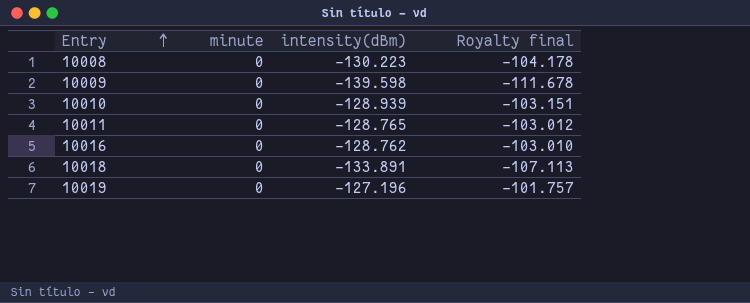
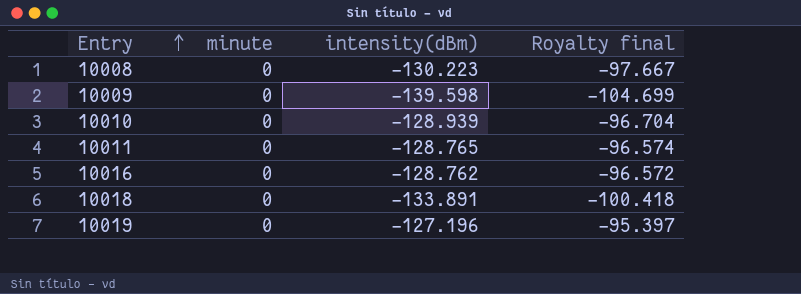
column Royalty final | formula: [intensity(dBm)] * 0.8 -> [intensity(dBm)] * 0.75

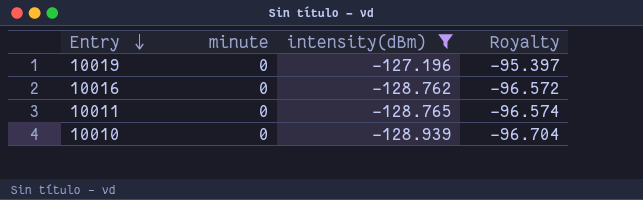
filter: none -> intensity(dBm) >= -128.939
row order: Entry ascending -> Entry descending
column name: Royalty final -> Royalty

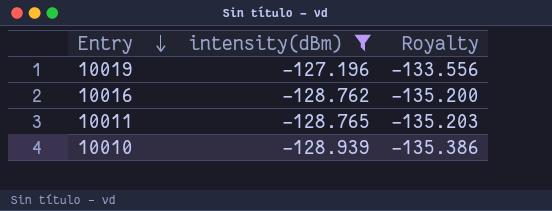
column minute | position: 2 -> none
column Royalty | formula: [intensity(dBm)] * 0.75 -> [intensity(dBm)] * 1.05

